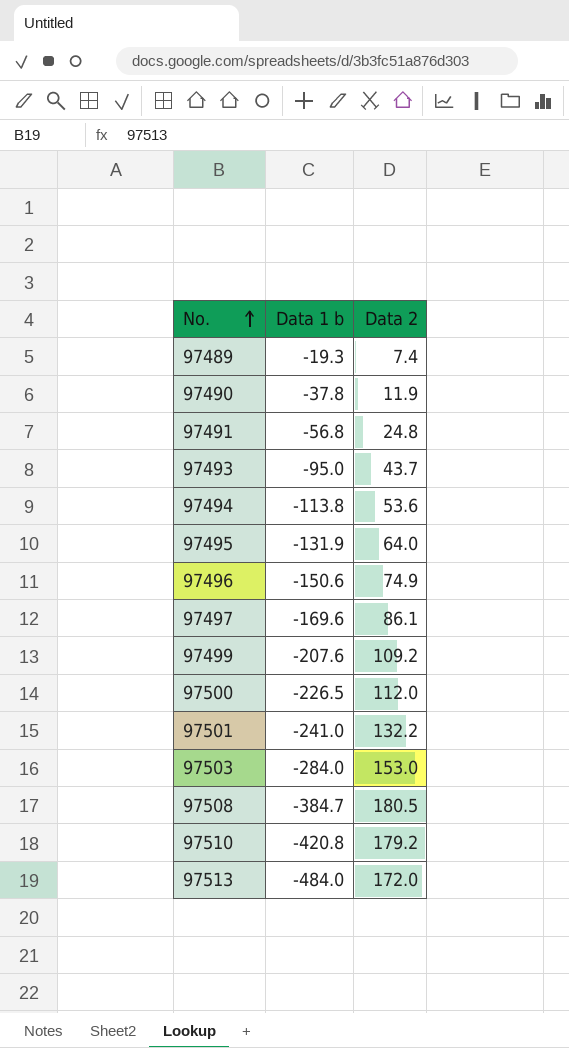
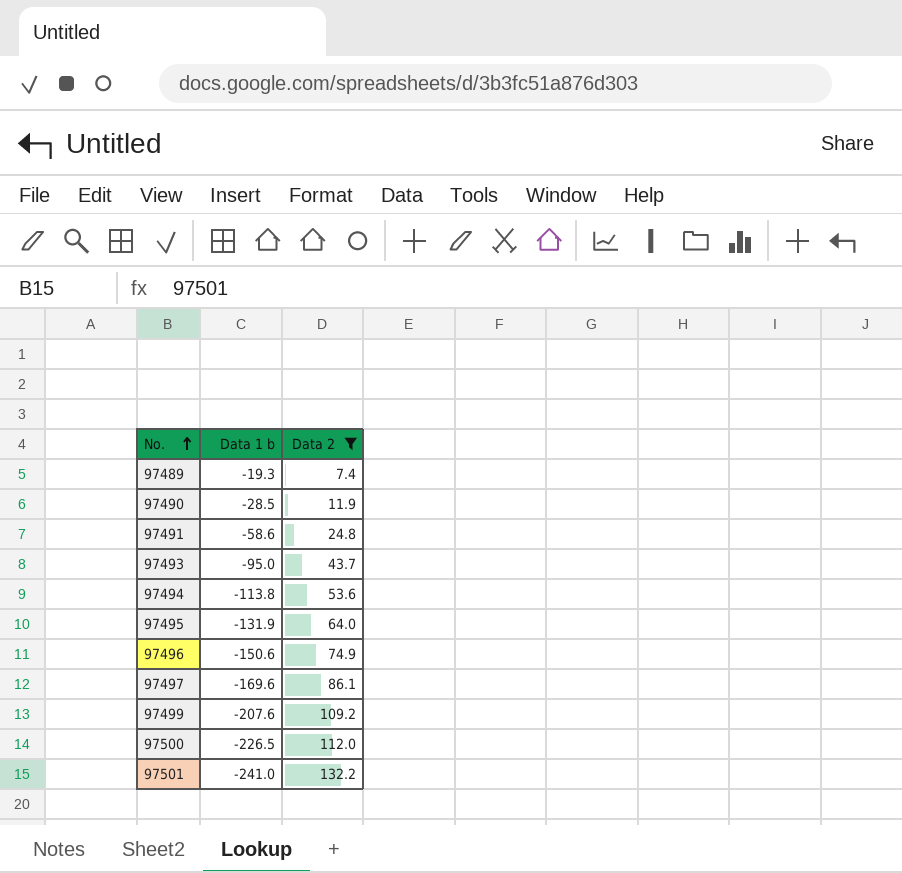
filter: none -> Data 2 <= 132.2
97490 | Data 1 b: -37.8 -> -28.5
97491 | Data 1 b: -56.8 -> -58.6

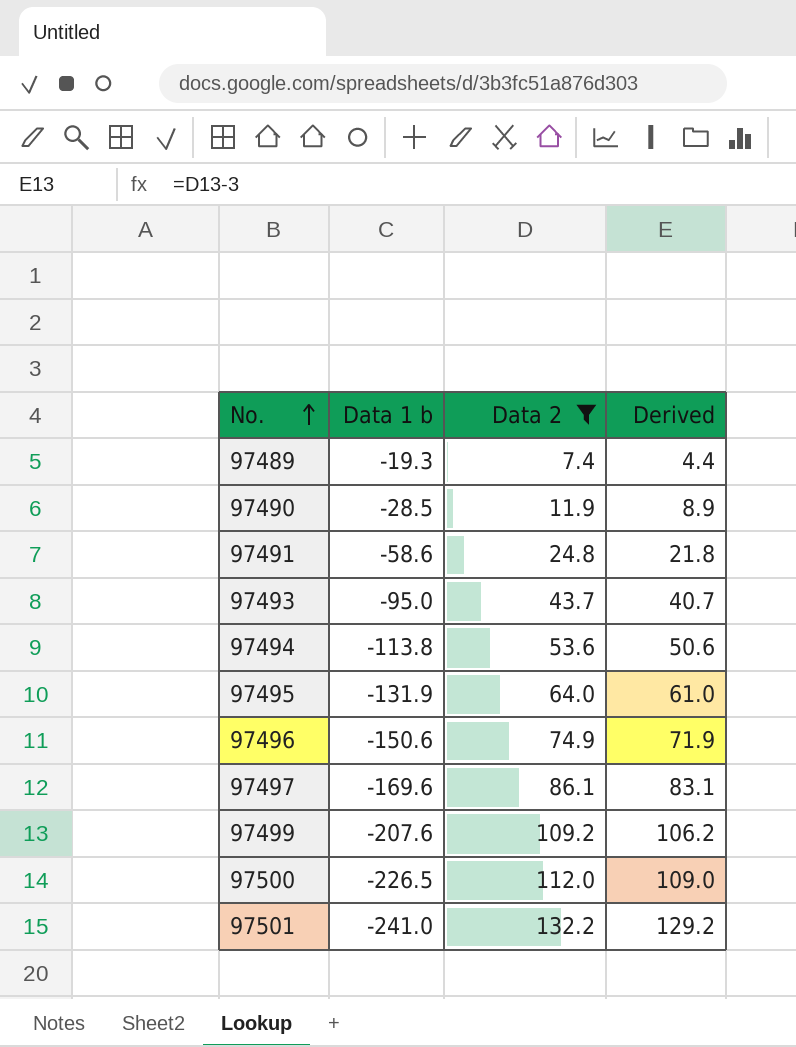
column Derived | formula: none -> [Data 2] - 3

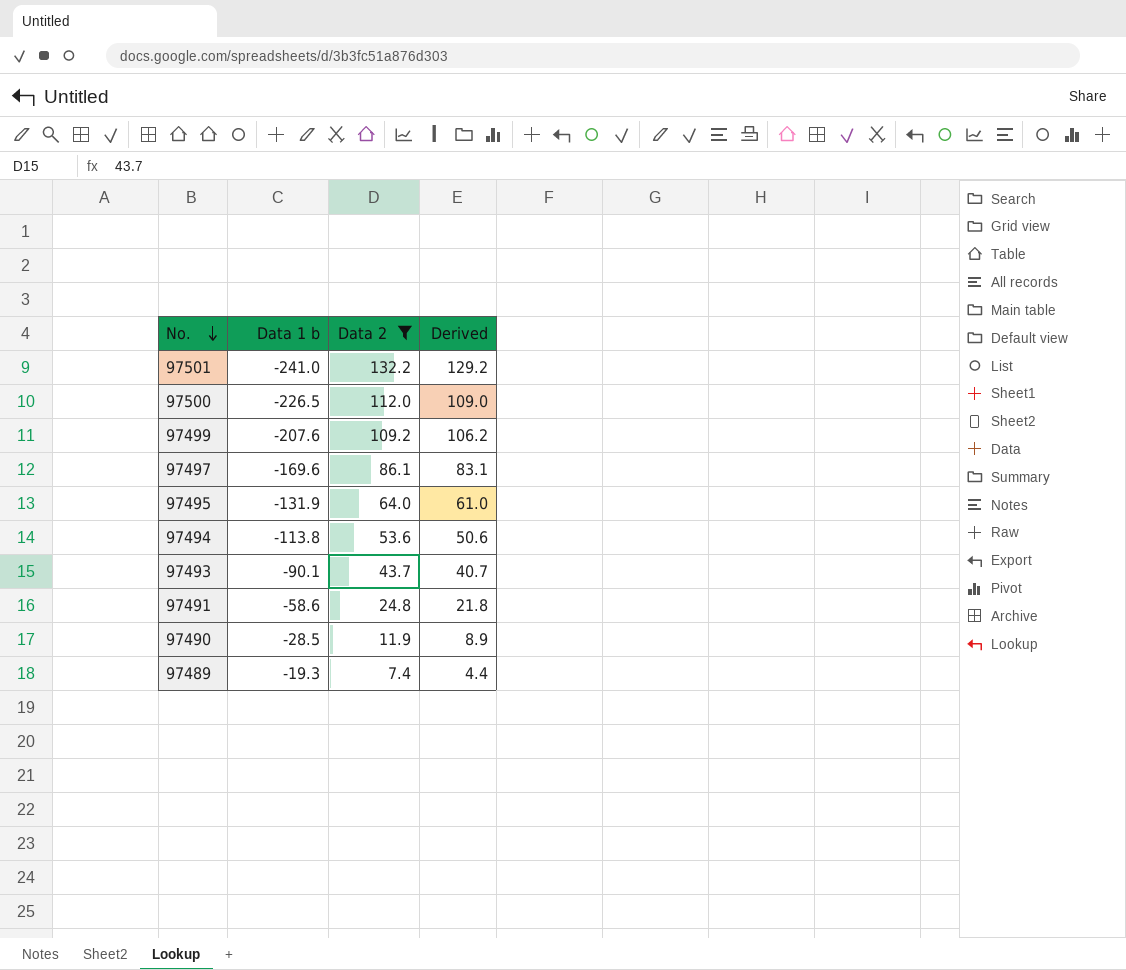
row order: No. ascending -> No. descending
row 97496: -150.6 | 74.9 | 71.9 -> none
97493 | Data 1 b: -95.0 -> -90.1

